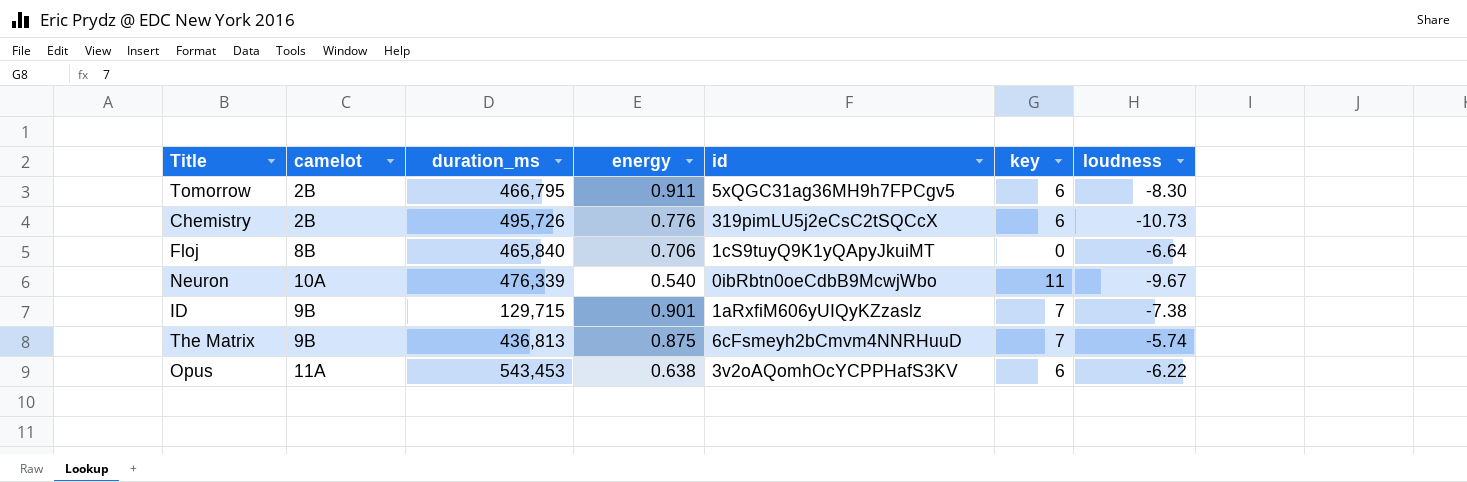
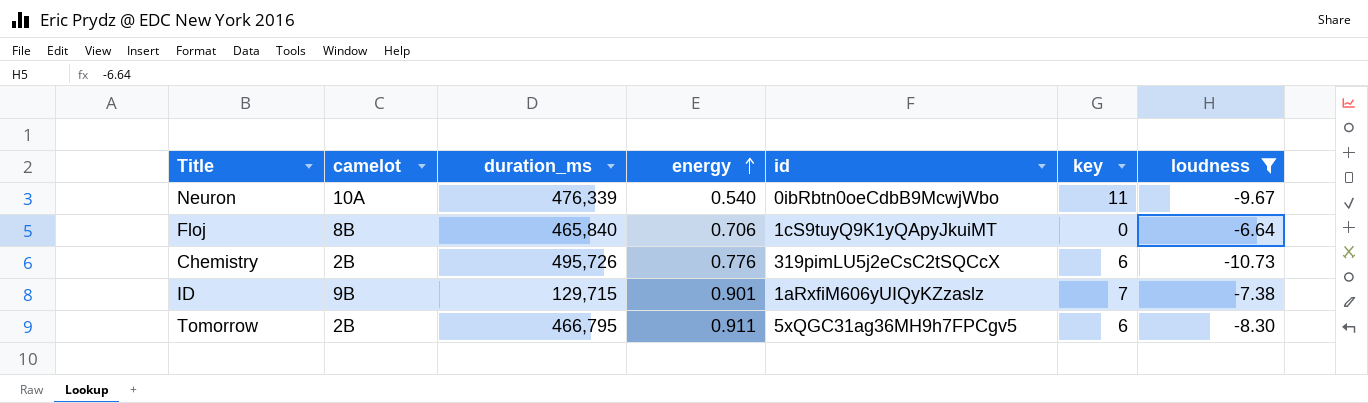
filter: none -> loudness <= -6.64
row order: none -> energy ascending

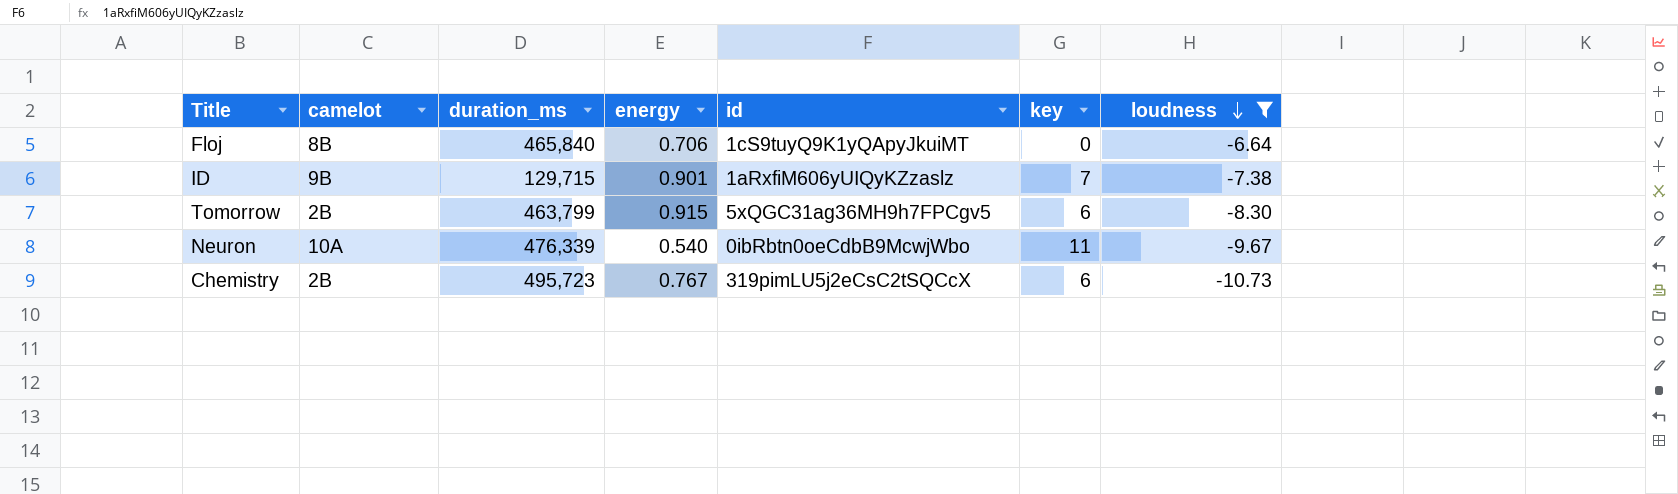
row order: energy ascending -> loudness descending
Tomorrow | duration_ms: 466,795 -> 463,799
Tomorrow | energy: 0.911 -> 0.915
Chemistry | duration_ms: 495,726 -> 495,723
Chemistry | energy: 0.776 -> 0.767

